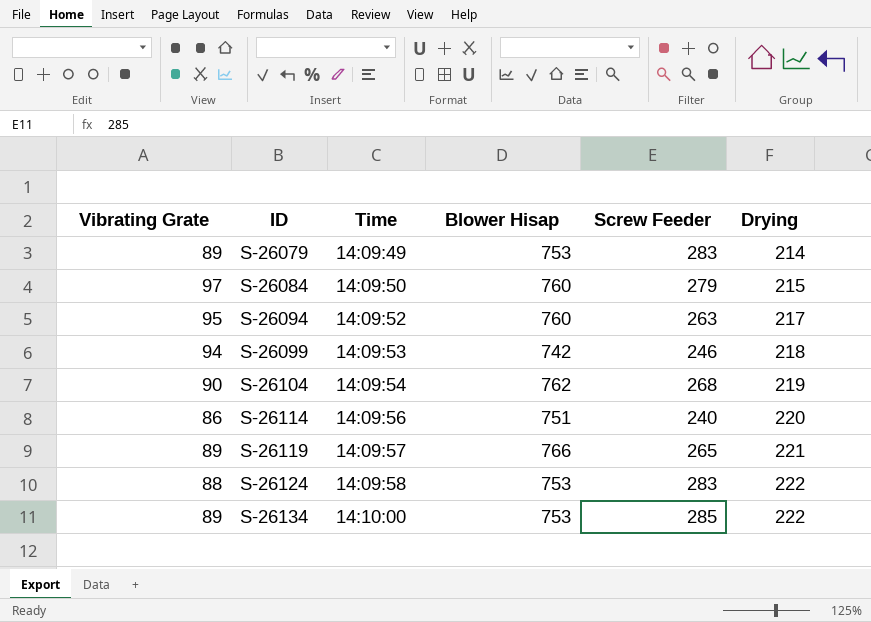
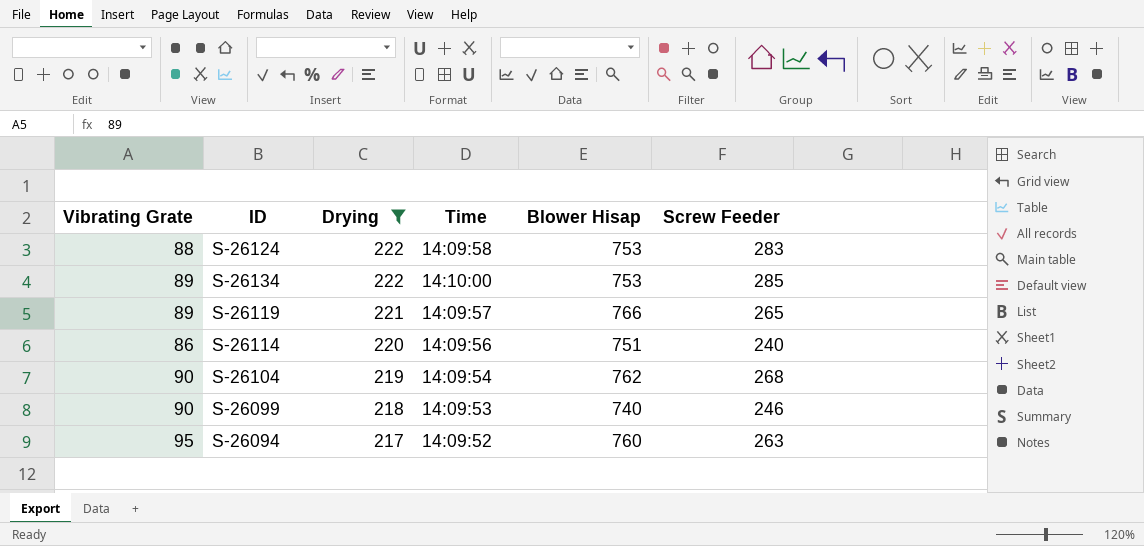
filter: none -> Drying >= 217
row order: ID ascending -> Drying descending
column Drying | position: 6 -> 3
S-26099 | Vibrating Grate: 94 -> 90
S-26099 | Blower Hisap: 742 -> 740

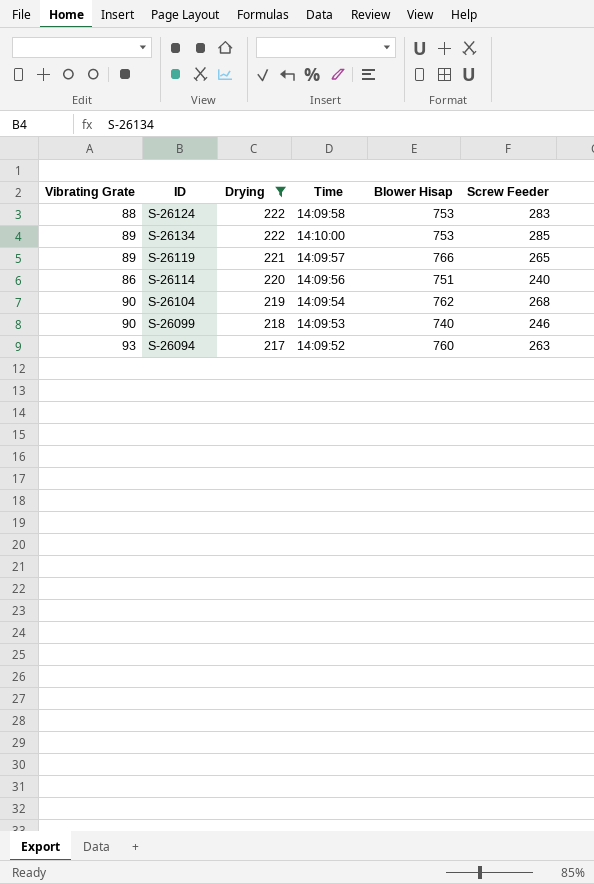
S-26094 | Vibrating Grate: 95 -> 93

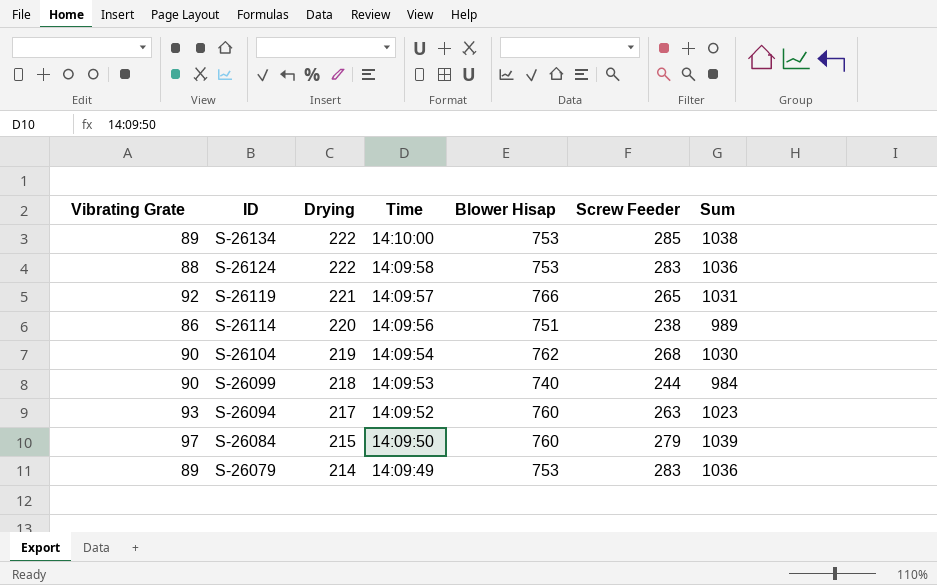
filter: Drying >= 217 -> none
row order: Drying descending -> ID descending
column Sum | formula: none -> [Blower Hisap] + [Screw Feeder]
S-26119 | Vibrating Grate: 89 -> 92
S-26114 | Screw Feeder: 240 -> 238
S-26099 | Screw Feeder: 246 -> 244

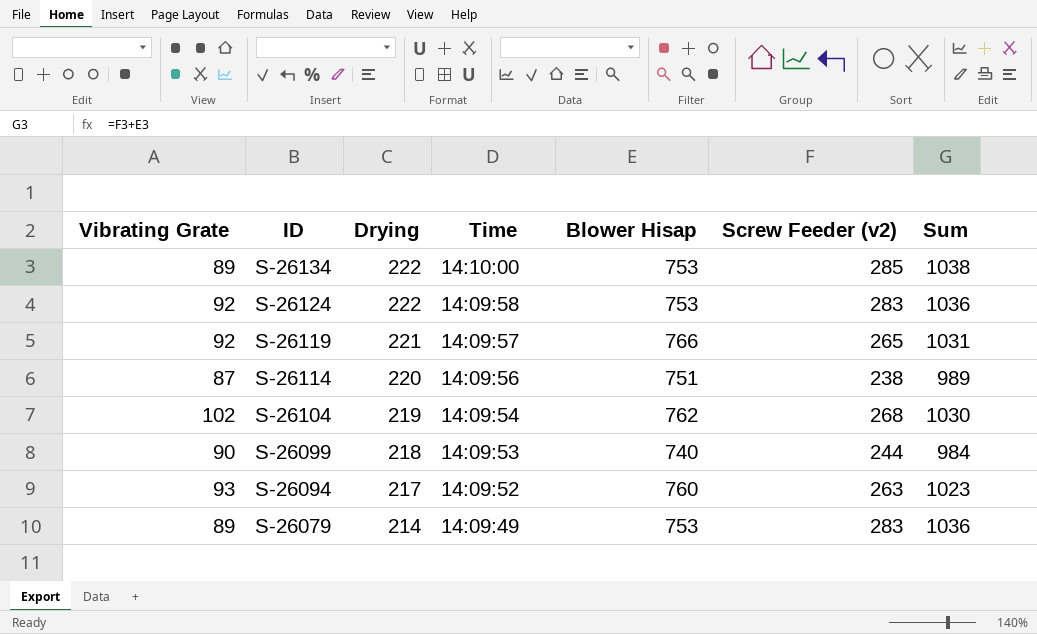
column name: Screw Feeder -> Screw Feeder (v2)
row S-26084: 97 | 215 | 14:09:50 | 760 | 279 | 1039 -> none
S-26124 | Vibrating Grate: 88 -> 92
S-26114 | Vibrating Grate: 86 -> 87
S-26104 | Vibrating Grate: 90 -> 102

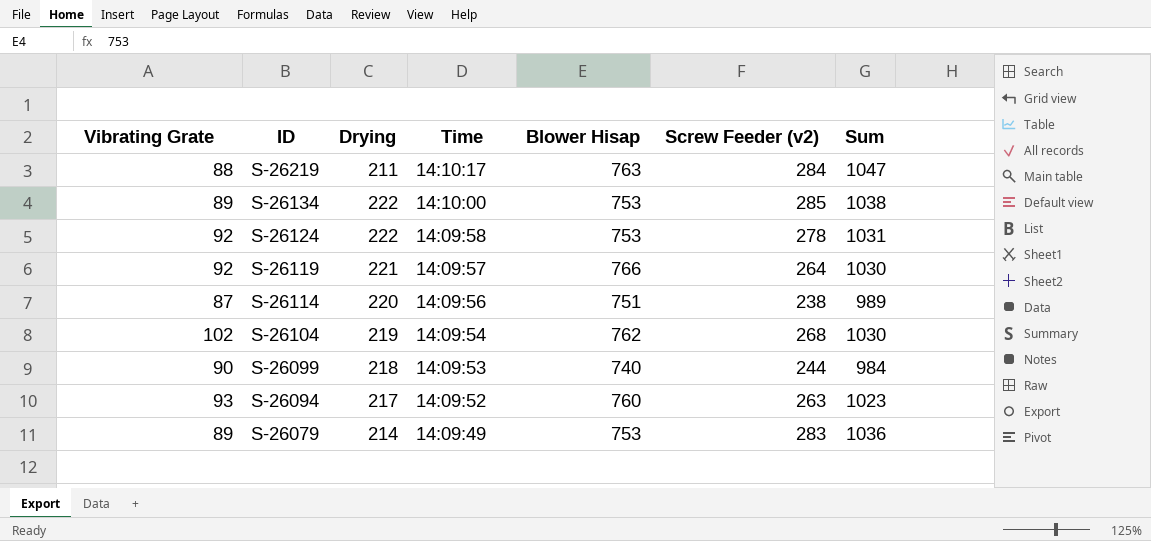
row S-26219: none -> 88 | 211 | 14:10:17 | 763 | 284 | 1047
S-26124 | Screw Feeder (v2): 283 -> 278
S-26124 | Sum: 1036 -> 1031
S-26119 | Screw Feeder (v2): 265 -> 264
S-26119 | Sum: 1031 -> 1030

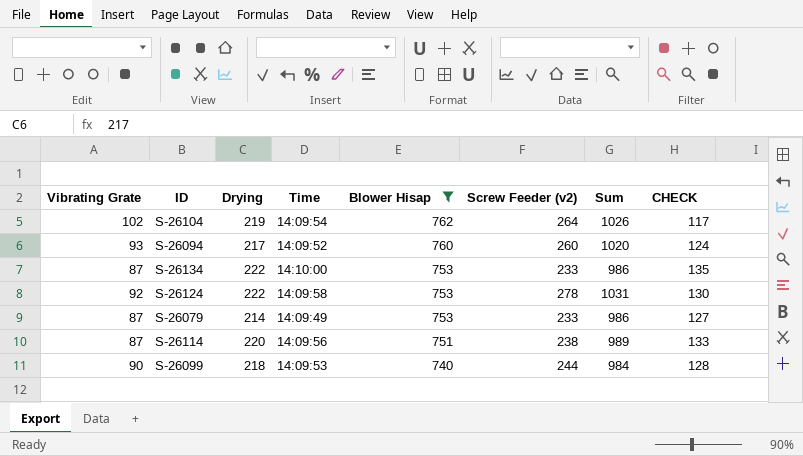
filter: none -> Blower Hisap <= 762
row order: ID descending -> Blower Hisap descending
column CHECK | formula: none -> [Drying] - [Vibrating Grate]
S-26104 | Screw Feeder (v2): 268 -> 264
S-26104 | Sum: 1030 -> 1026
S-26094 | Screw Feeder (v2): 263 -> 260
S-26094 | Sum: 1023 -> 1020
S-26134 | Vibrating Grate: 89 -> 87
S-26134 | Screw Feeder (v2): 285 -> 233
S-26134 | Sum: 1038 -> 986
S-26079 | Vibrating Grate: 89 -> 87
S-26079 | Screw Feeder (v2): 283 -> 233
S-26079 | Sum: 1036 -> 986

